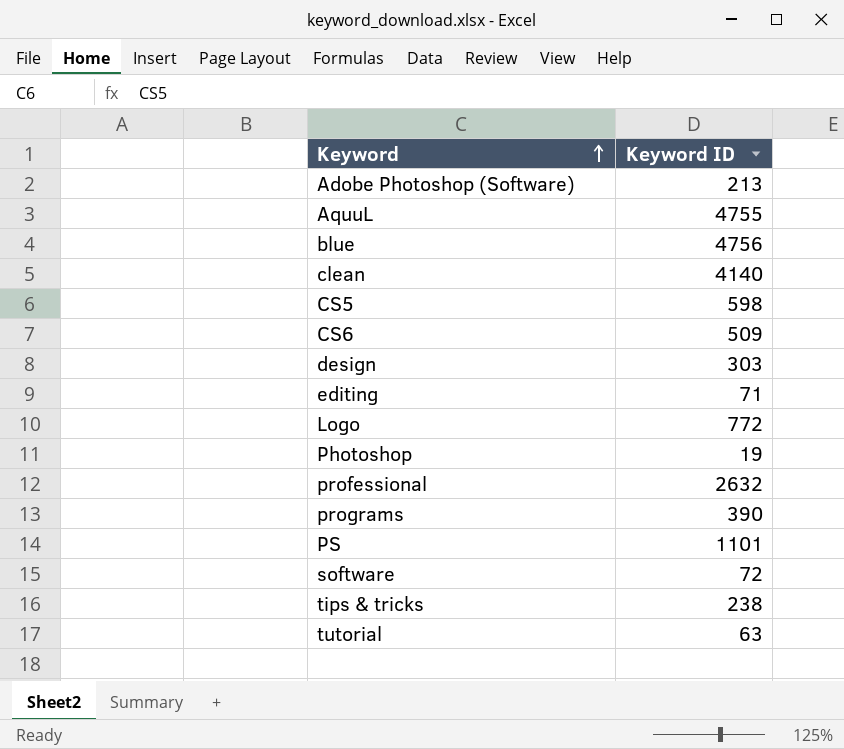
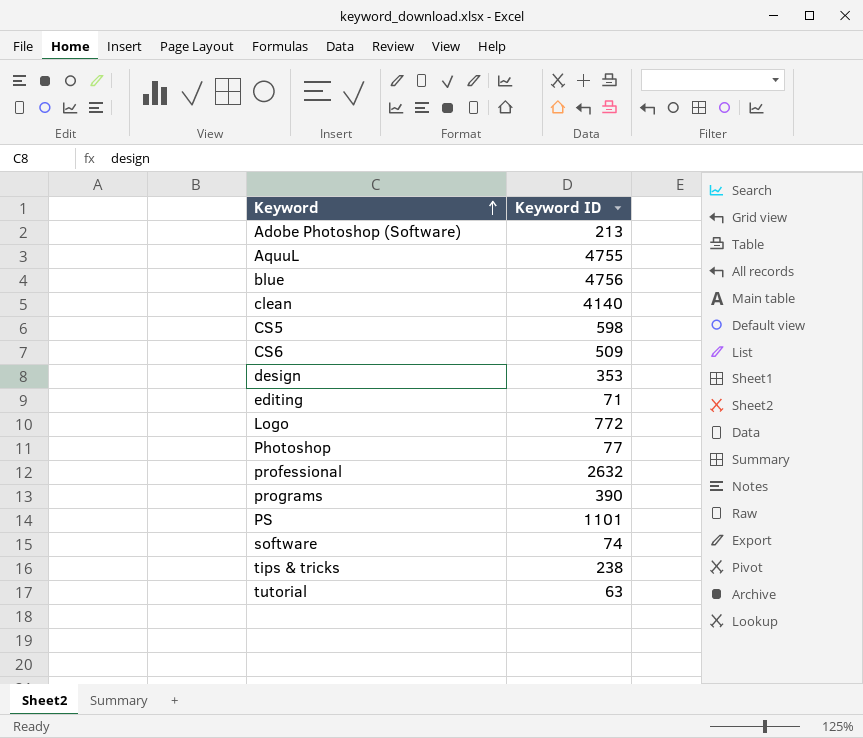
design | Keyword ID: 303 -> 353
Photoshop | Keyword ID: 19 -> 77
software | Keyword ID: 72 -> 74

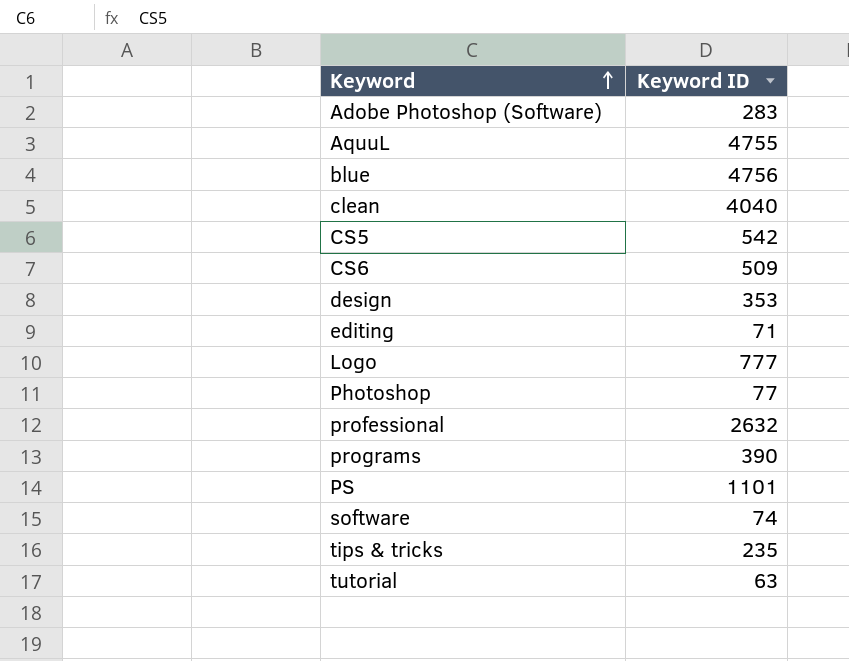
Adobe Photoshop (Software) | Keyword ID: 213 -> 283
clean | Keyword ID: 4140 -> 4040
CS5 | Keyword ID: 598 -> 542
Logo | Keyword ID: 772 -> 777
tips & tricks | Keyword ID: 238 -> 235

